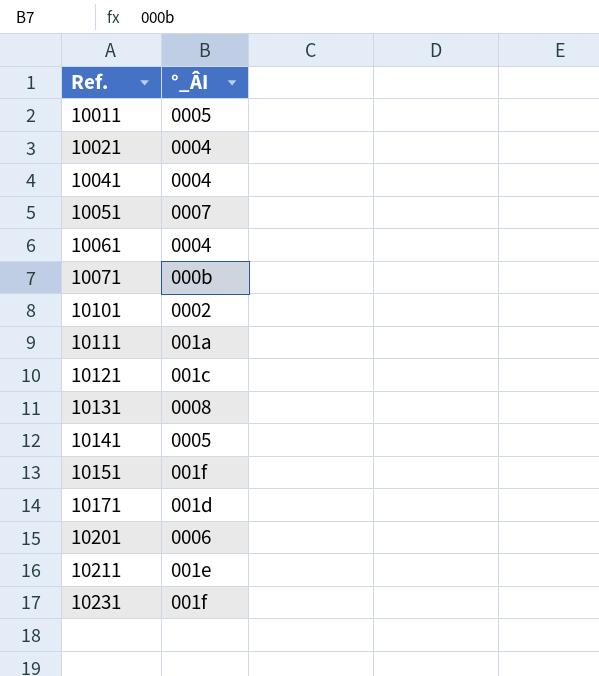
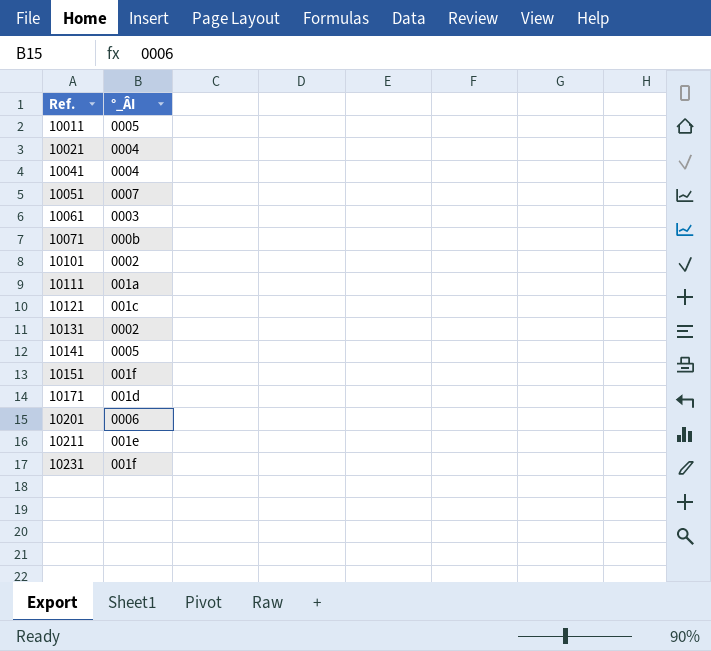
10061 | °_ÂI: 0004 -> 0003
10131 | °_ÂI: 0008 -> 0002

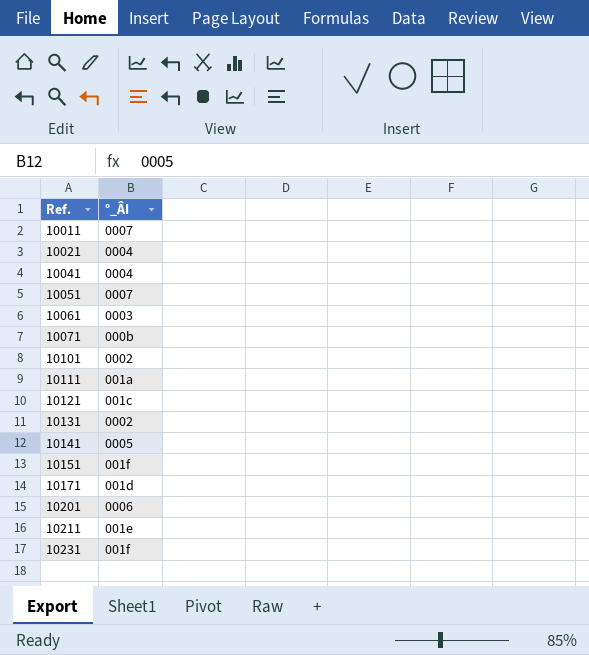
10011 | °_ÂI: 0005 -> 0007

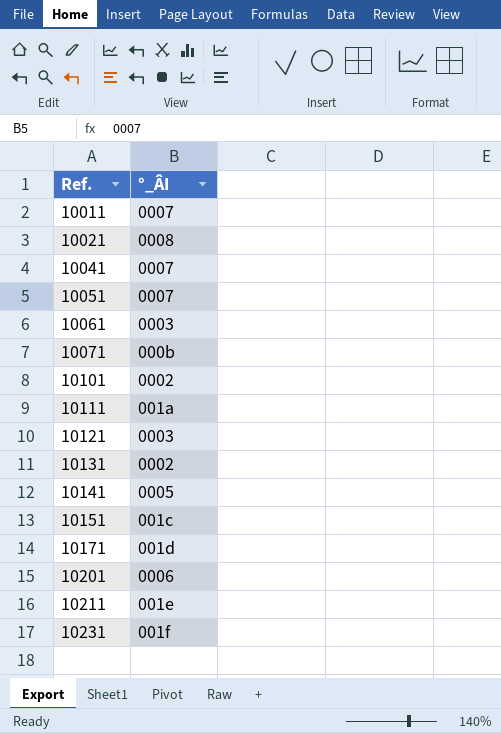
10021 | °_ÂI: 0004 -> 0008
10041 | °_ÂI: 0004 -> 0007
10121 | °_ÂI: 001c -> 0003
10151 | °_ÂI: 001f -> 001c

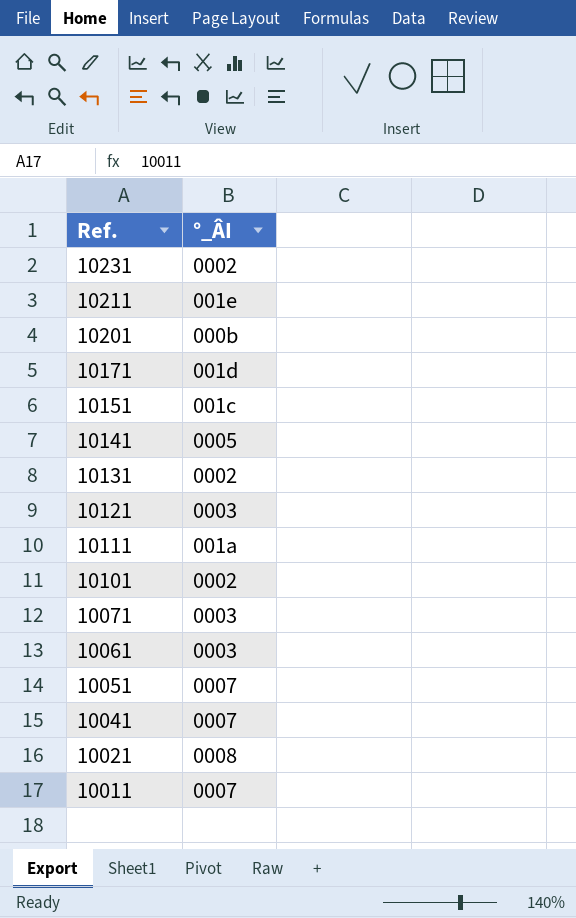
row order: Ref. ascending -> Ref. descending
10231 | °_ÂI: 001f -> 0002
10201 | °_ÂI: 0006 -> 000b
10071 | °_ÂI: 000b -> 0003

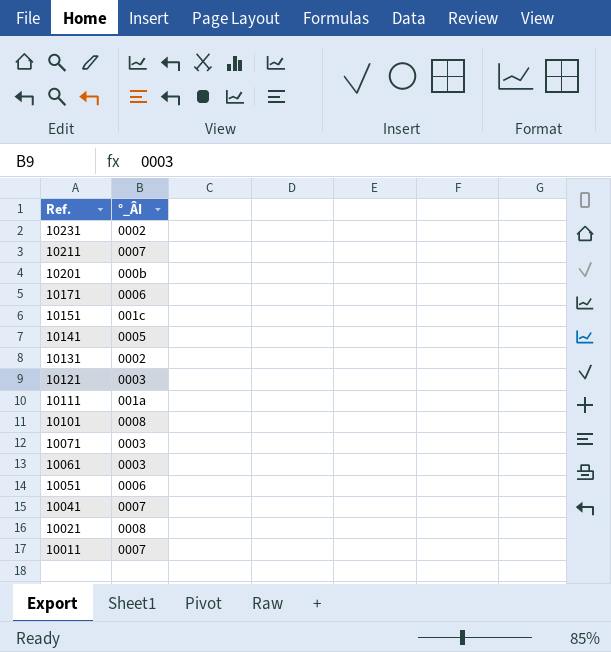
10211 | °_ÂI: 001e -> 0007
10171 | °_ÂI: 001d -> 0006
10101 | °_ÂI: 0002 -> 0008
10051 | °_ÂI: 0007 -> 0006

